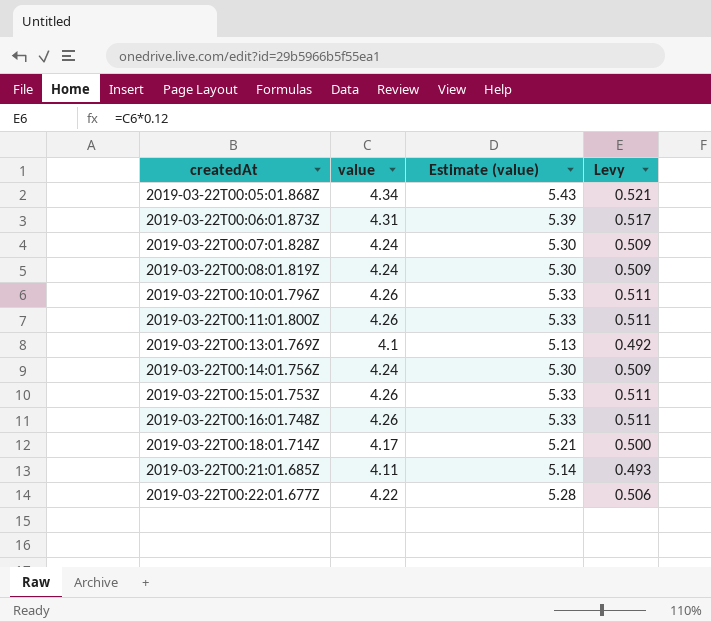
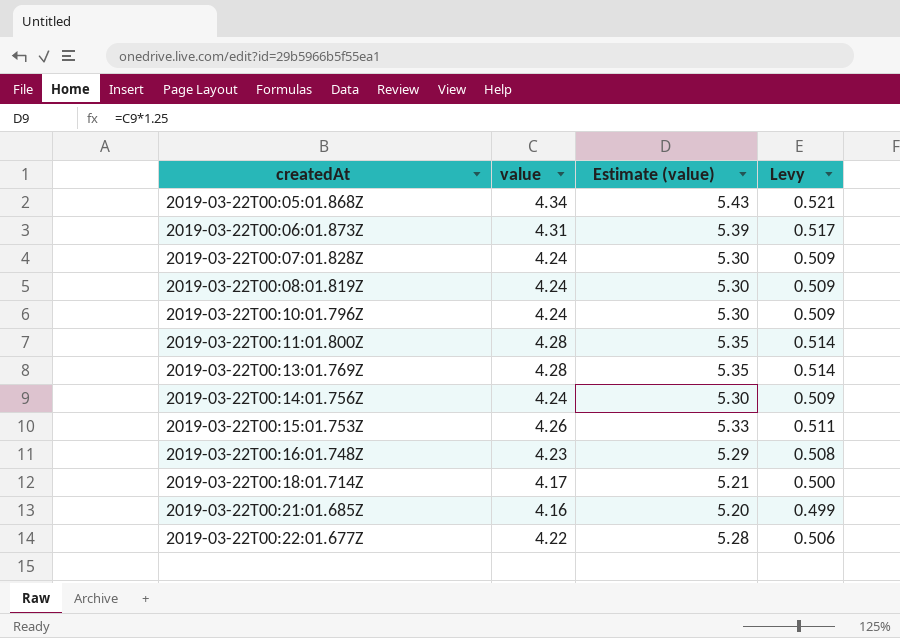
2019-03-22T00:10:01.796Z | value: 4.26 -> 4.24
2019-03-22T00:10:01.796Z | Estimate (value): 5.33 -> 5.30
2019-03-22T00:10:01.796Z | Levy: 0.511 -> 0.509
2019-03-22T00:11:01.800Z | value: 4.26 -> 4.28
2019-03-22T00:11:01.800Z | Estimate (value): 5.33 -> 5.35
2019-03-22T00:11:01.800Z | Levy: 0.511 -> 0.514
2019-03-22T00:13:01.769Z | value: 4.1 -> 4.28
2019-03-22T00:13:01.769Z | Estimate (value): 5.13 -> 5.35
2019-03-22T00:13:01.769Z | Levy: 0.492 -> 0.514
2019-03-22T00:16:01.748Z | value: 4.26 -> 4.23
2019-03-22T00:16:01.748Z | Estimate (value): 5.33 -> 5.29
2019-03-22T00:16:01.748Z | Levy: 0.511 -> 0.508
2019-03-22T00:21:01.685Z | value: 4.11 -> 4.16
2019-03-22T00:21:01.685Z | Estimate (value): 5.14 -> 5.20
2019-03-22T00:21:01.685Z | Levy: 0.493 -> 0.499

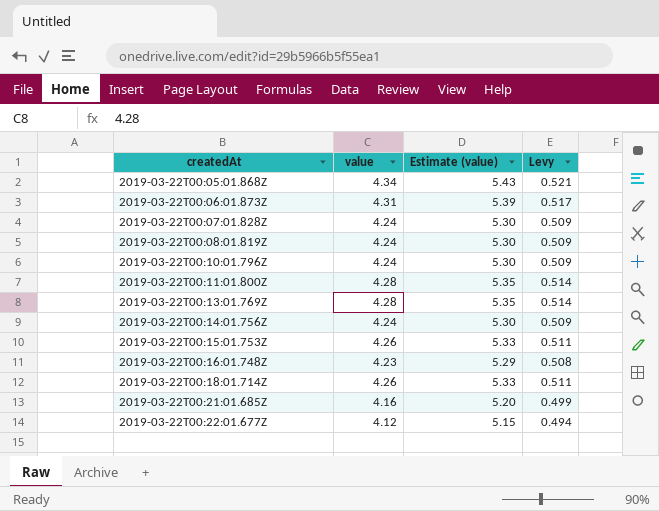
2019-03-22T00:18:01.714Z | value: 4.17 -> 4.26
2019-03-22T00:18:01.714Z | Estimate (value): 5.21 -> 5.33
2019-03-22T00:18:01.714Z | Levy: 0.500 -> 0.511
2019-03-22T00:22:01.677Z | value: 4.22 -> 4.12
2019-03-22T00:22:01.677Z | Estimate (value): 5.28 -> 5.15
2019-03-22T00:22:01.677Z | Levy: 0.506 -> 0.494

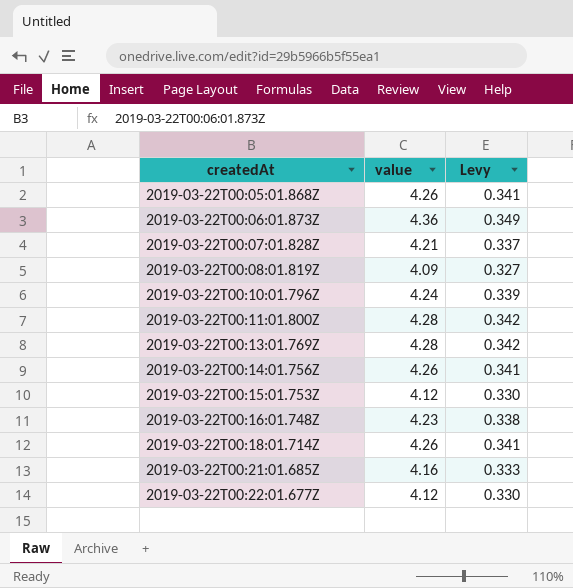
column Estimate (value) | formula: [value] * 1.25 -> none
column Levy | formula: [value] * 0.12 -> [value] * 0.08
2019-03-22T00:05:01.868Z | value: 4.34 -> 4.26
2019-03-22T00:06:01.873Z | value: 4.31 -> 4.36
2019-03-22T00:07:01.828Z | value: 4.24 -> 4.21
2019-03-22T00:08:01.819Z | value: 4.24 -> 4.09
2019-03-22T00:14:01.756Z | value: 4.24 -> 4.26
2019-03-22T00:15:01.753Z | value: 4.26 -> 4.12

